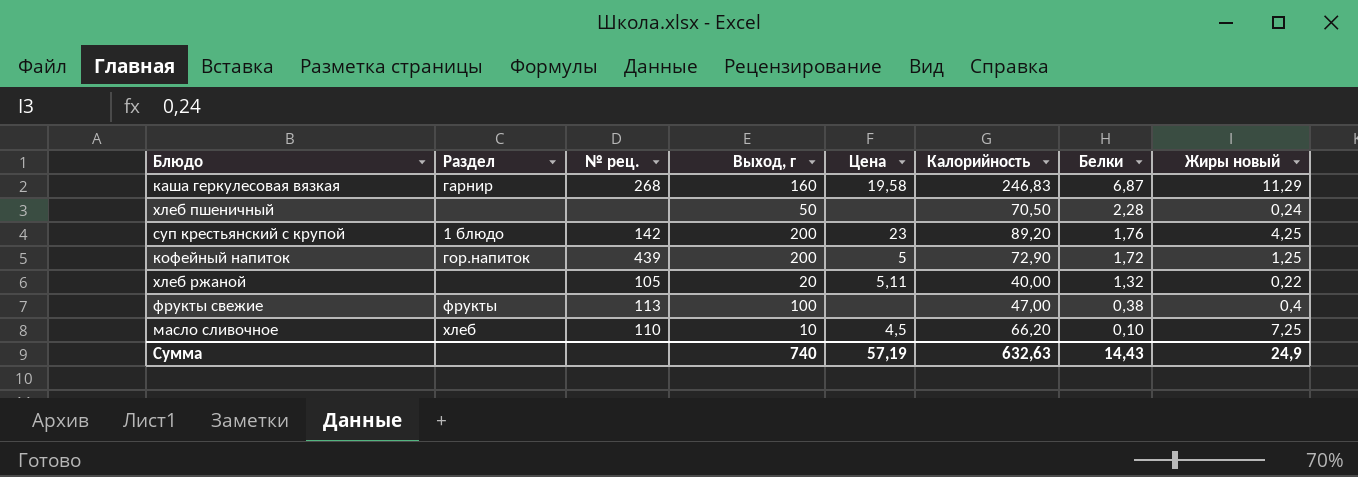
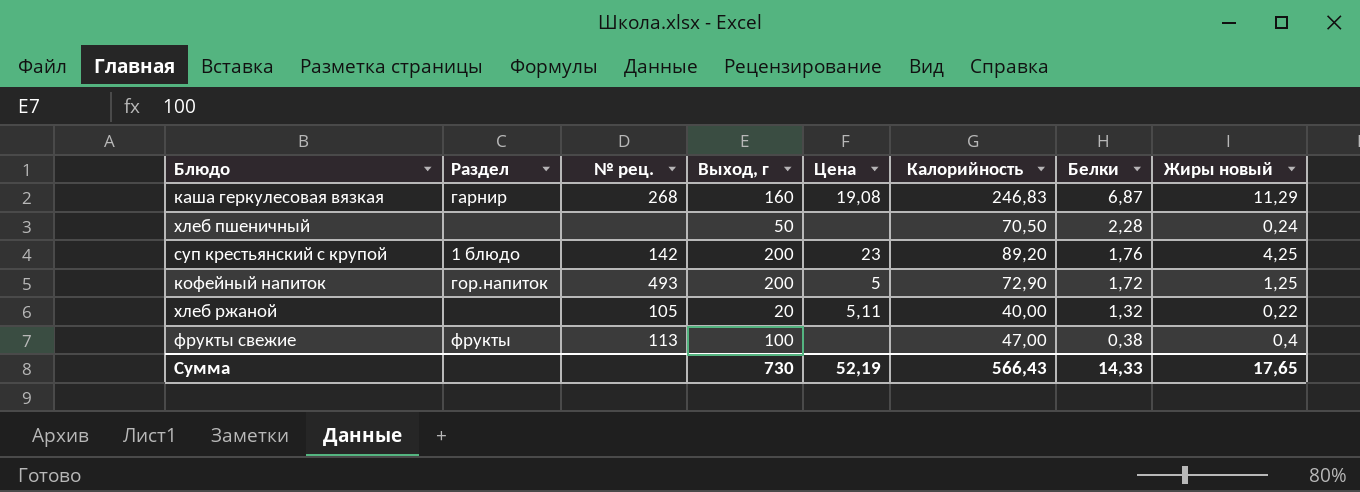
row масло сливочное: хлеб | 110 | 10 | 4,5 | 66,20 | 0,10 | 7,25 -> none
каша геркулесовая вязкая | Цена: 19,58 -> 19,08
кофейный напиток | № рец.: 439 -> 493
Сумма | Выход, г: 740 -> 730
Сумма | Цена: 57,19 -> 52,19
Сумма | Калорийность: 632,63 -> 566,43
Сумма | Белки: 14,43 -> 14,33
Сумма | Жиры новый: 24,9 -> 17,65

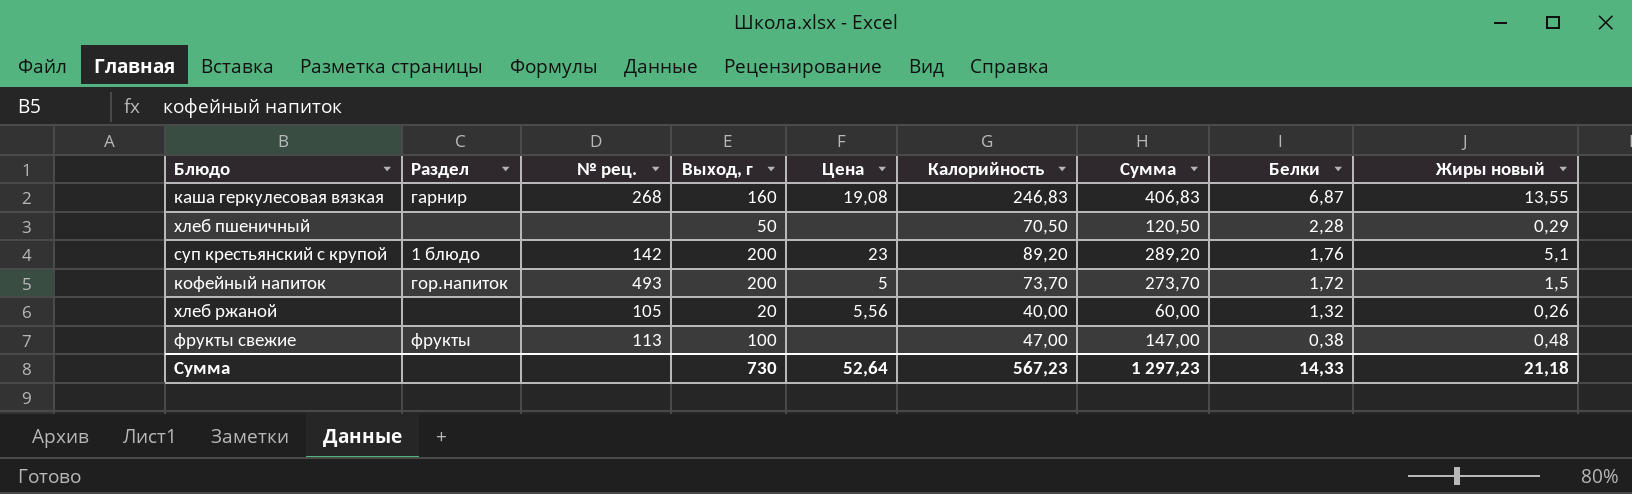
column Сумма | formula: none -> [Выход, г] + [Калорийность]
каша геркулесовая вязкая | Жиры новый: 11,29 -> 13,55
хлеб пшеничный | Жиры новый: 0,24 -> 0,29
суп крестьянский с крупой | Жиры новый: 4,25 -> 5,1
кофейный напиток | Калорийность: 72,90 -> 73,70
кофейный напиток | Жиры новый: 1,25 -> 1,5
хлеб ржаной | Цена: 5,11 -> 5,56
хлеб ржаной | Жиры новый: 0,22 -> 0,26
фрукты свежие | Жиры новый: 0,4 -> 0,48
Сумма | Цена: 52,19 -> 52,64
Сумма | Калорийность: 566,43 -> 567,23
Сумма | Жиры новый: 17,65 -> 21,18

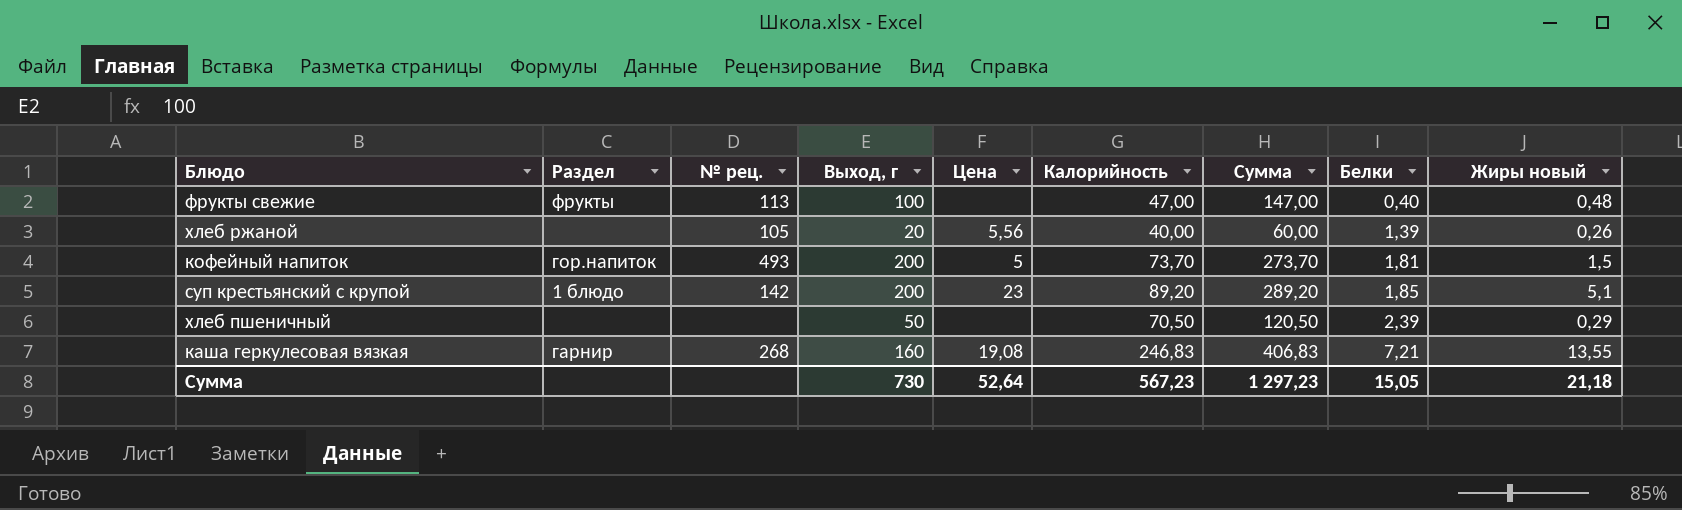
row order: Белки descending -> Белки ascending
фрукты свежие | Белки: 0,38 -> 0,40
хлеб ржаной | Белки: 1,32 -> 1,39
кофейный напиток | Белки: 1,72 -> 1,81
суп крестьянский с крупой | Белки: 1,76 -> 1,85
хлеб пшеничный | Белки: 2,28 -> 2,39
каша геркулесовая вязкая | Белки: 6,87 -> 7,21
Сумма | Белки: 14,33 -> 15,05

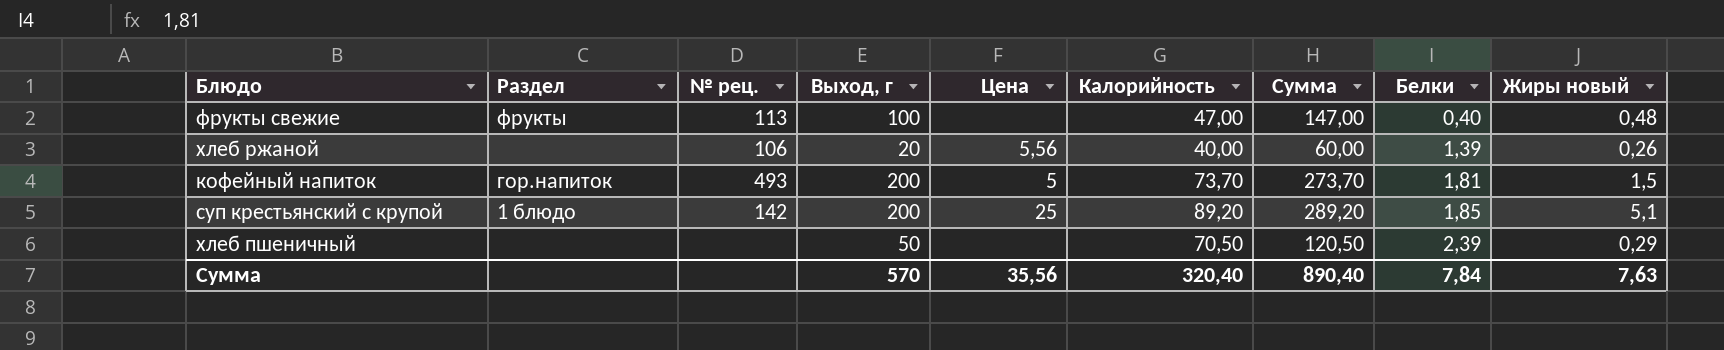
row каша геркулесовая вязкая: гарнир | 268 | 160 | 19,08 | 246,83 | 406,83 | 7,21 | 13,55 -> none
хлеб ржаной | № рец.: 105 -> 106
суп крестьянский с крупой | Цена: 23 -> 25
Сумма | Выход, г: 730 -> 570
Сумма | Цена: 52,64 -> 35,56
Сумма | Калорийность: 567,23 -> 320,40
Сумма | Сумма: 1 297,23 -> 890,40
Сумма | Белки: 15,05 -> 7,84
Сумма | Жиры новый: 21,18 -> 7,63

